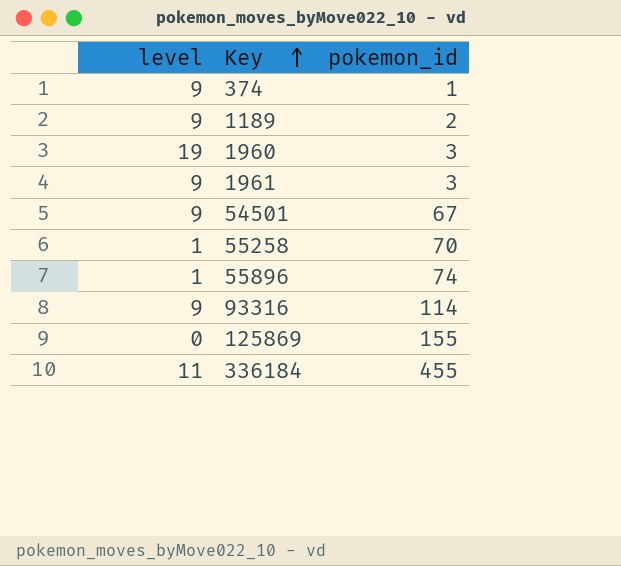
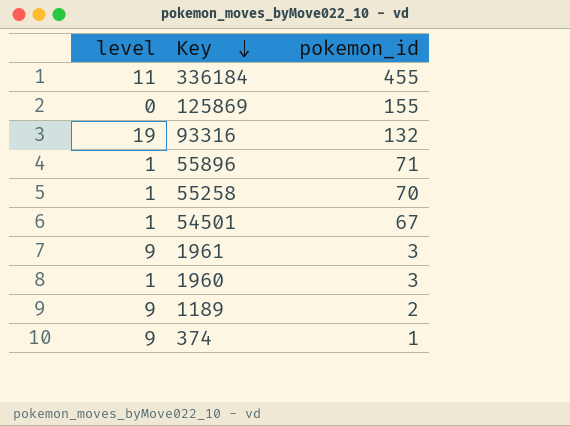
row order: Key ascending -> Key descending
93316 | level: 9 -> 19
93316 | pokemon_id: 114 -> 132
55896 | pokemon_id: 74 -> 71
54501 | level: 9 -> 1
1960 | level: 19 -> 1

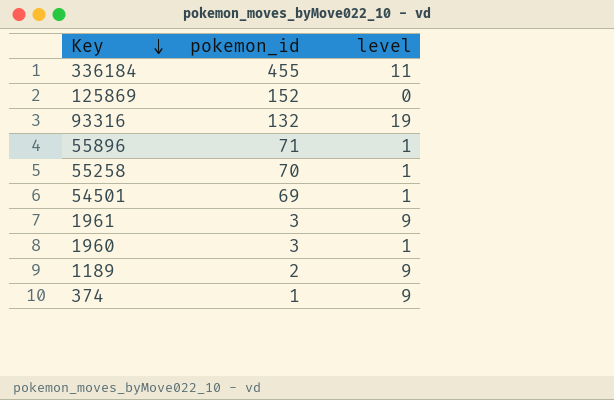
column level | position: 1 -> 3
125869 | pokemon_id: 155 -> 152
54501 | pokemon_id: 67 -> 69

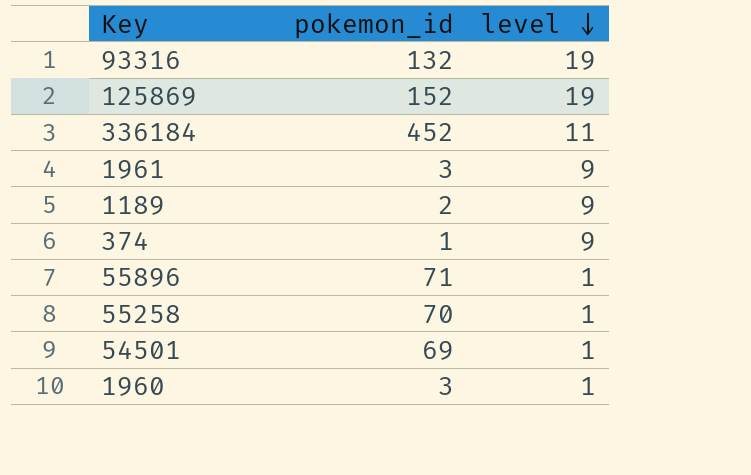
row order: Key descending -> level descending
125869 | level: 0 -> 19
336184 | pokemon_id: 455 -> 452

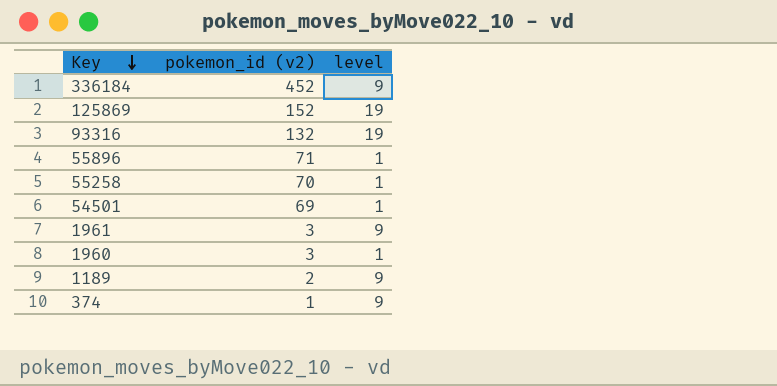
row order: level descending -> Key descending
column name: pokemon_id -> pokemon_id (v2)
336184 | level: 11 -> 9

